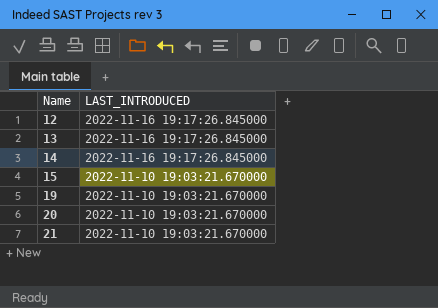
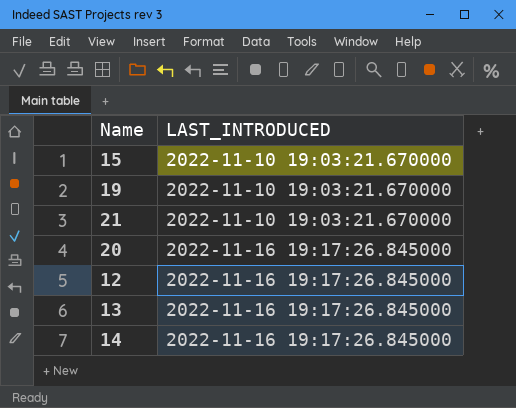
row order: Name ascending -> LAST_INTRODUCED ascending
20 | LAST_INTRODUCED: 2022-11-10 19:03:21.670000 -> 2022-11-16 19:17:26.845000

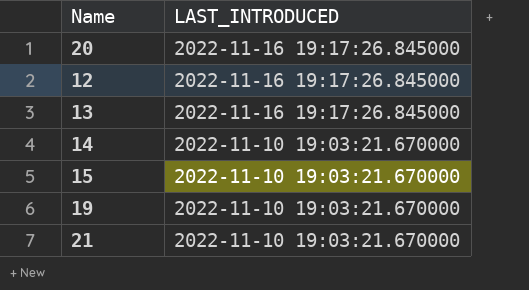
row order: LAST_INTRODUCED ascending -> LAST_INTRODUCED descending
14 | LAST_INTRODUCED: 2022-11-16 19:17:26.845000 -> 2022-11-10 19:03:21.670000

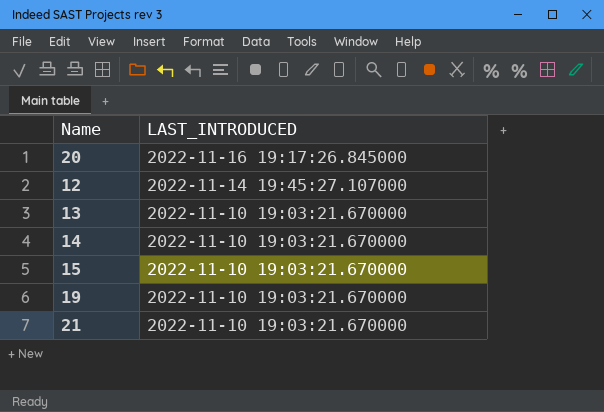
12 | LAST_INTRODUCED: 2022-11-16 19:17:26.845000 -> 2022-11-14 19:45:27.107000
13 | LAST_INTRODUCED: 2022-11-16 19:17:26.845000 -> 2022-11-10 19:03:21.670000

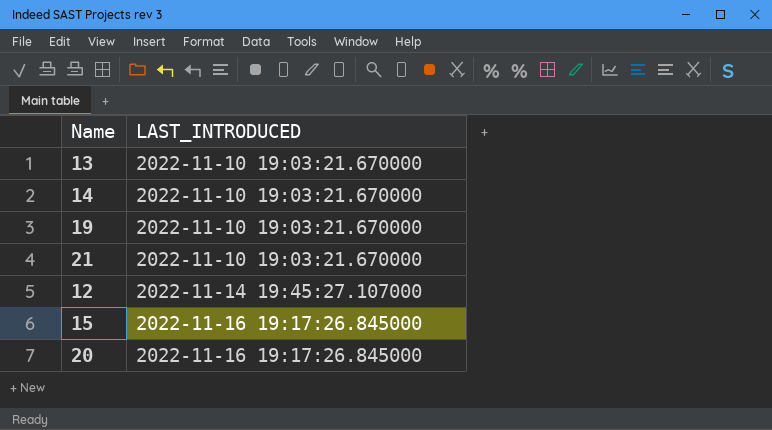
row order: LAST_INTRODUCED descending -> LAST_INTRODUCED ascending
15 | LAST_INTRODUCED: 2022-11-10 19:03:21.670000 -> 2022-11-16 19:17:26.845000

